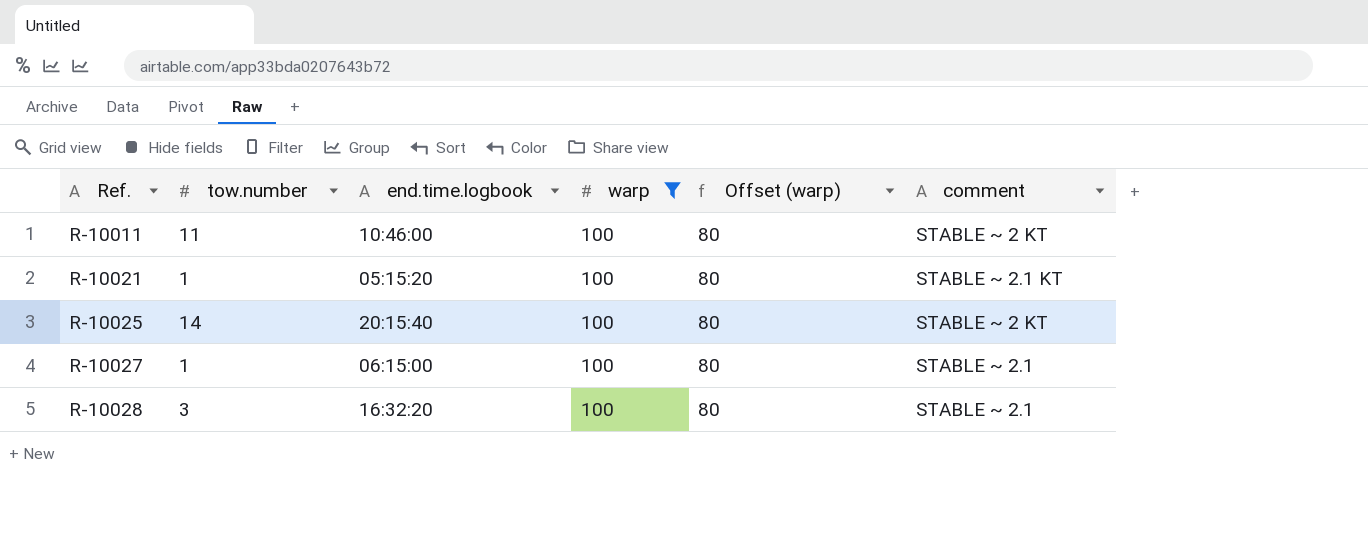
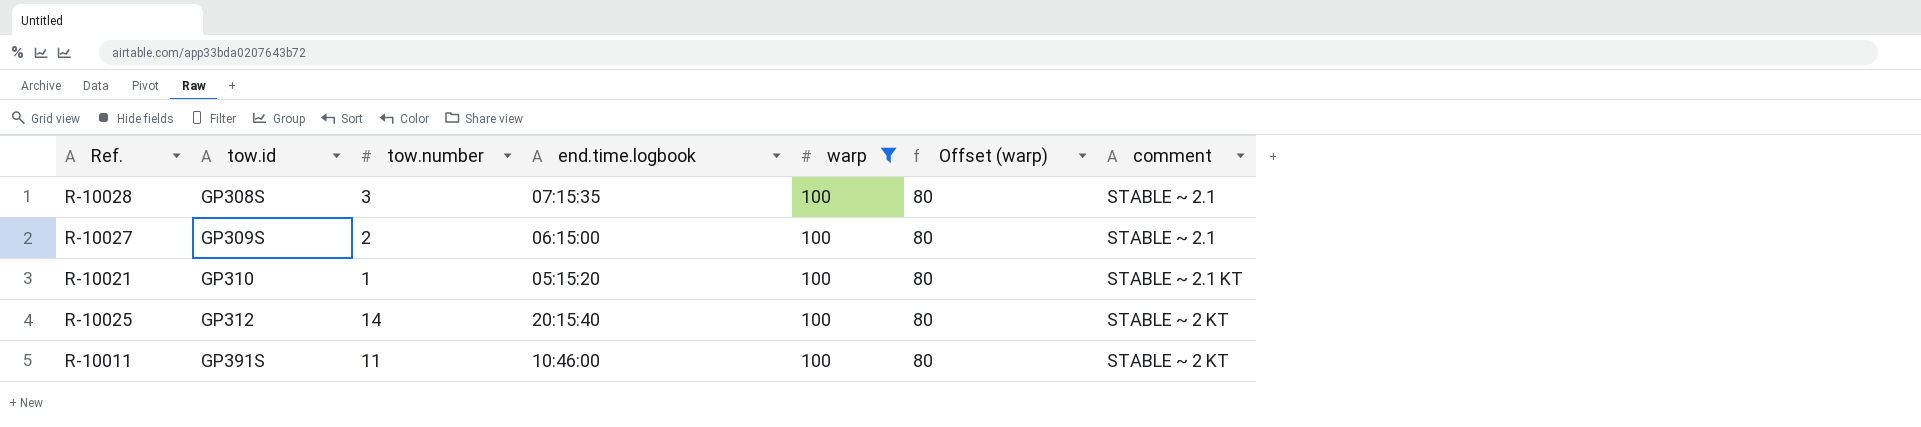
row order: Ref. ascending -> tow.id ascending
column tow.id | position: none -> 2
R-10028 | end.time.logbook: 16:32:20 -> 07:15:35
R-10027 | tow.number: 1 -> 2

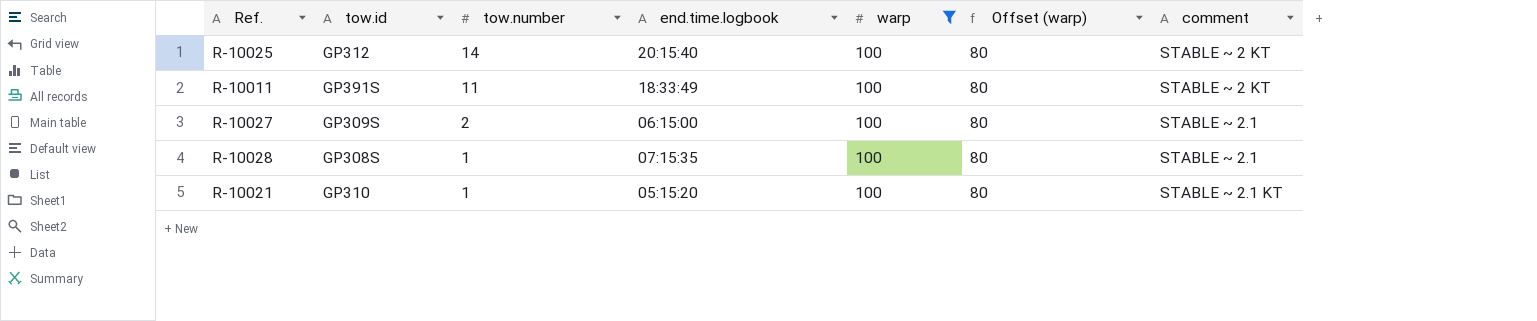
row order: tow.id ascending -> tow.number descending
R-10011 | end.time.logbook: 10:46:00 -> 18:33:49
R-10028 | tow.number: 3 -> 1

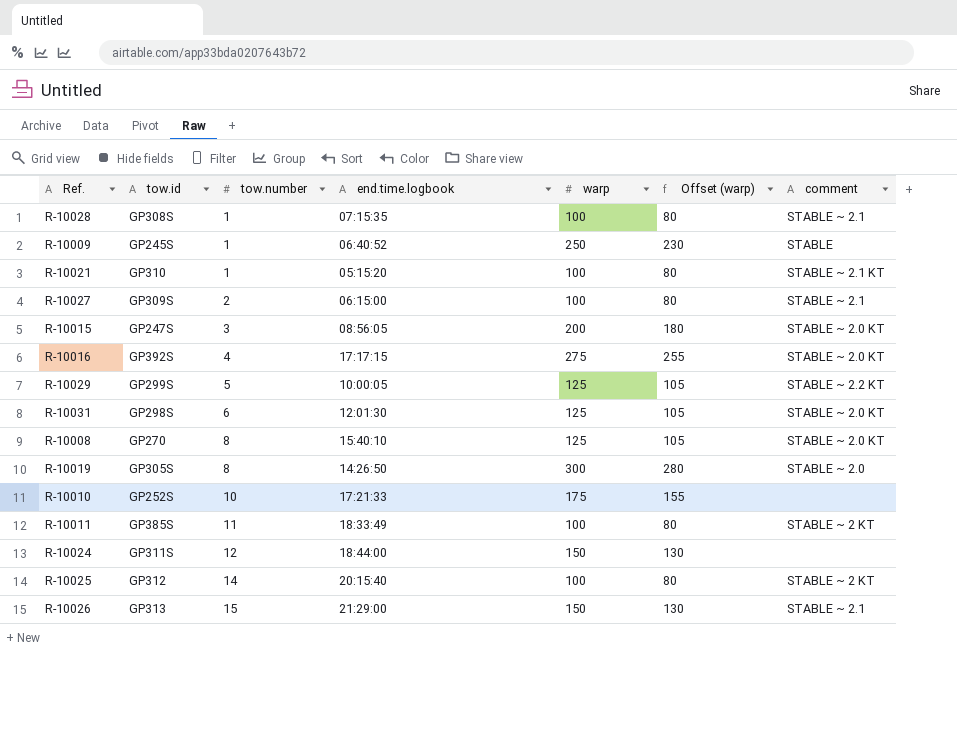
filter: warp = 100 -> none
row order: tow.number descending -> tow.number ascending
R-10011 | tow.id: GP391S -> GP385S

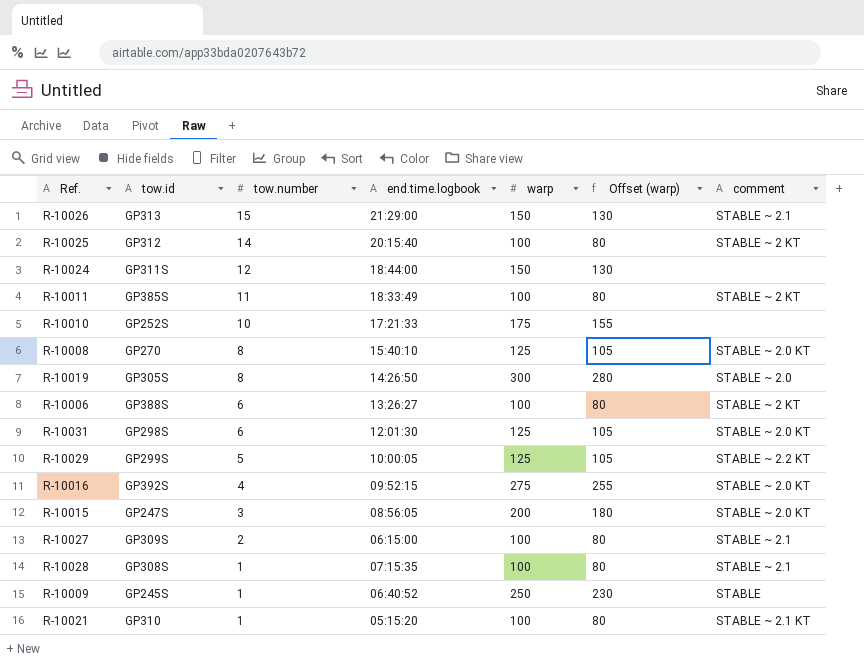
row order: tow.number ascending -> tow.number descending
row R-10006: none -> GP388S | 6 | 13:26:27 | 100 | 80 | STABLE ~ 2 KT
R-10016 | end.time.logbook: 17:17:15 -> 09:52:15

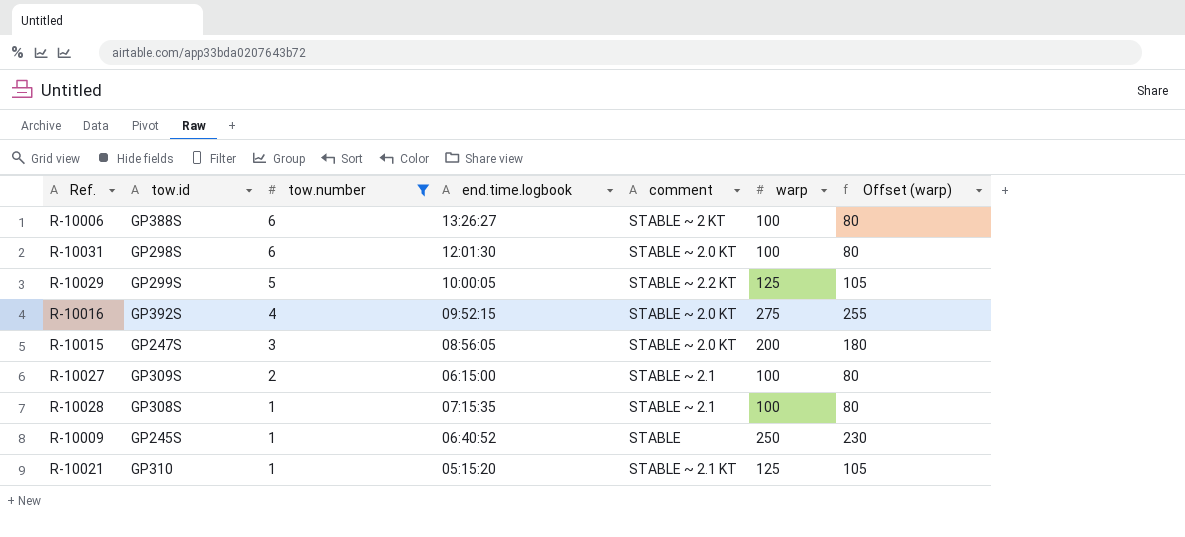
filter: none -> tow.number <= 6
column comment | position: 7 -> 5
R-10031 | warp: 125 -> 100
R-10031 | Offset (warp): 105 -> 80
R-10021 | warp: 100 -> 125
R-10021 | Offset (warp): 80 -> 105

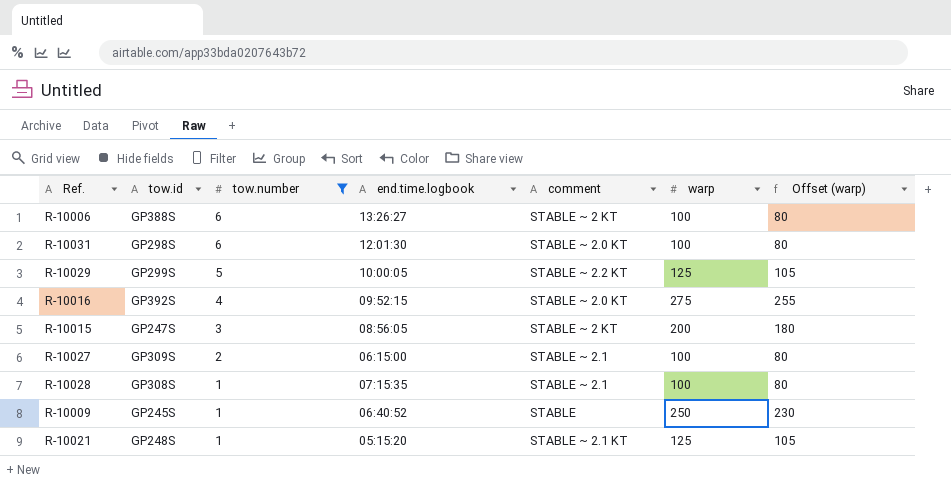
R-10015 | comment: STABLE ~ 2.0 KT -> STABLE ~ 2 KT
R-10021 | tow.id: GP310 -> GP248S

